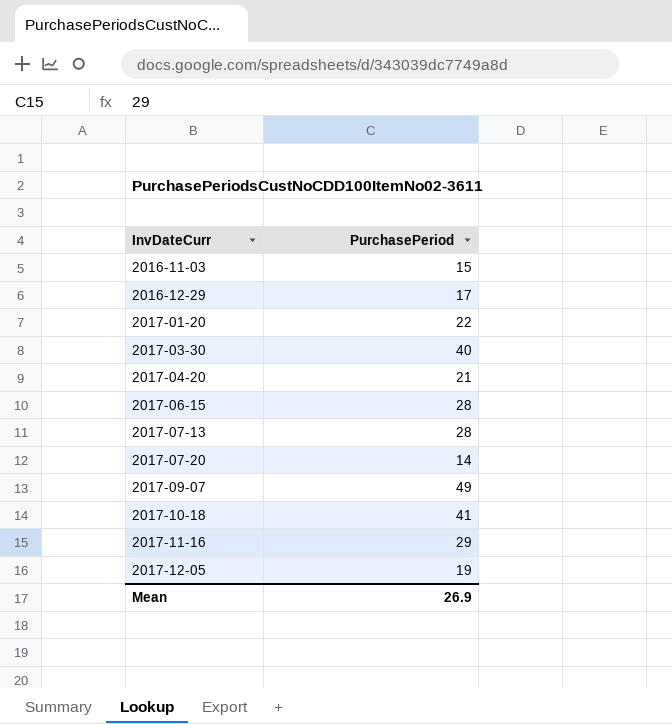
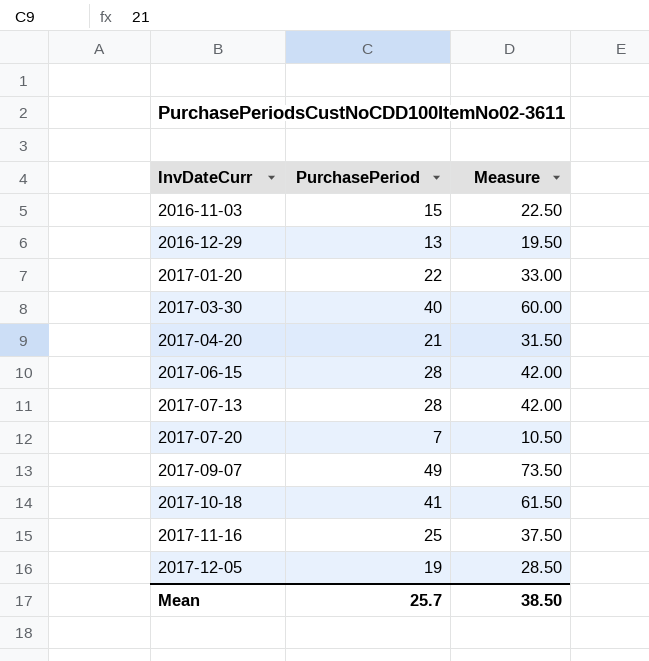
column Measure | formula: none -> [PurchasePeriod] * 1.5
2016-12-29 | PurchasePeriod: 17 -> 13
2017-07-20 | PurchasePeriod: 14 -> 7
2017-11-16 | PurchasePeriod: 29 -> 25
Mean | PurchasePeriod: 26.9 -> 25.7

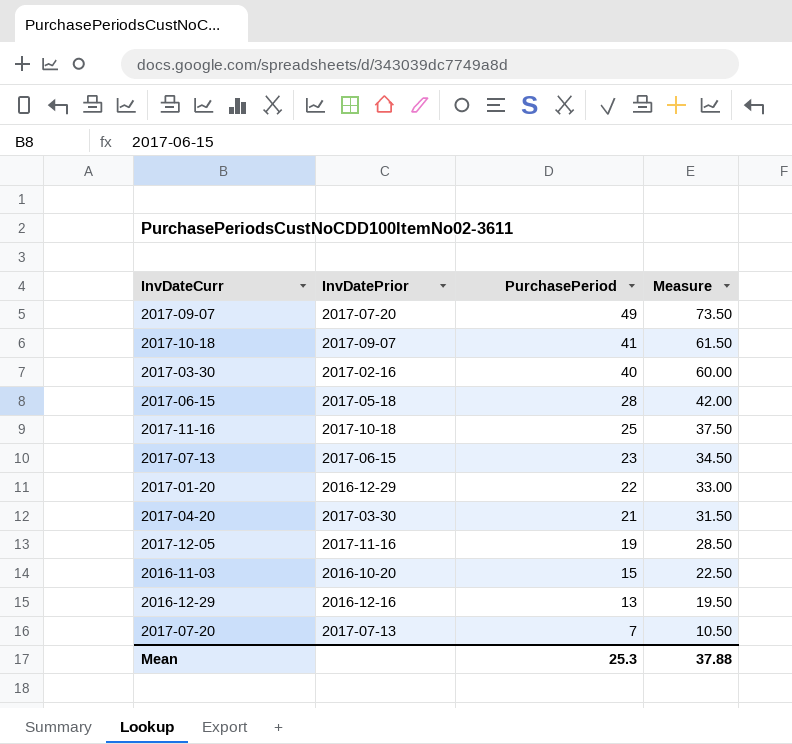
row order: InvDateCurr ascending -> PurchasePeriod descending
column InvDatePrior | position: none -> 2
2017-07-13 | PurchasePeriod: 28 -> 23
2017-07-13 | Measure: 42.00 -> 34.50
Mean | PurchasePeriod: 25.7 -> 25.3
Mean | Measure: 38.50 -> 37.88

